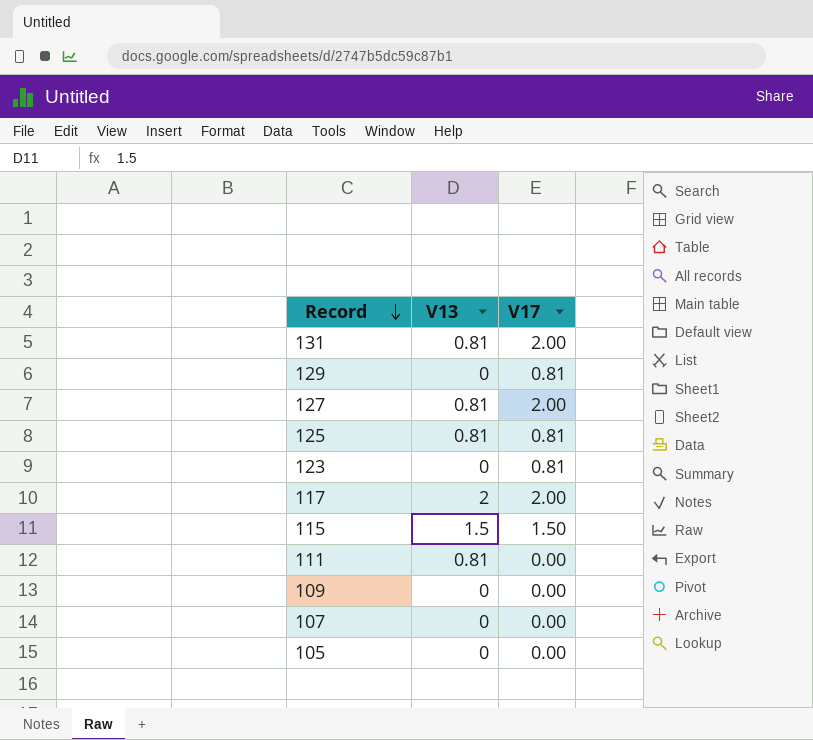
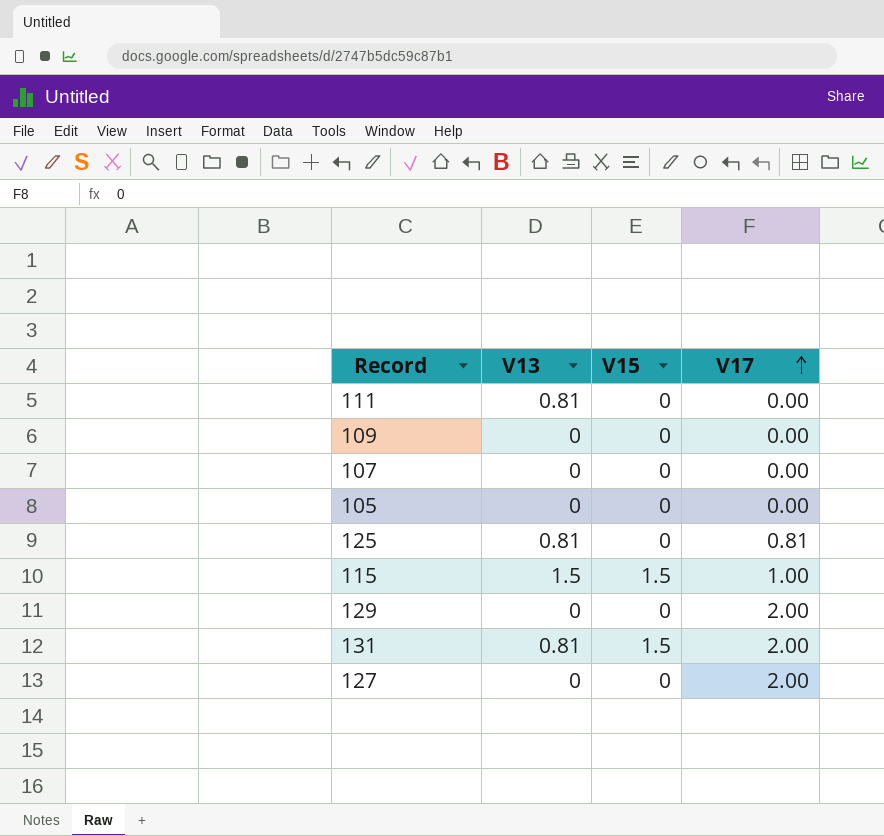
row order: Record descending -> V17 ascending
column V15 | position: none -> 3
row 123: 0 | 0.81 -> none
row 117: 2 | 2.00 -> none
115 | V17: 1.50 -> 1.00
129 | V17: 0.81 -> 2.00
127 | V13: 0.81 -> 0

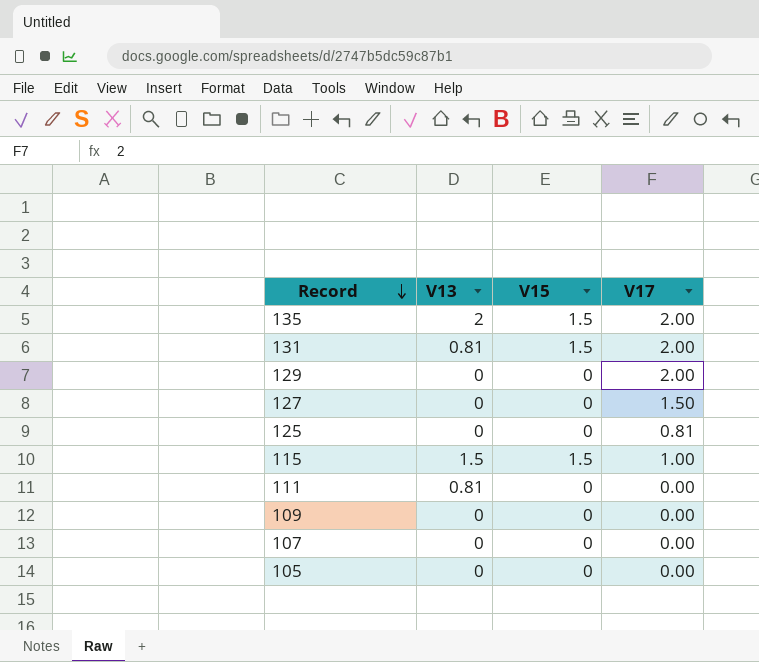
row order: V17 ascending -> Record descending
row 135: none -> 2 | 1.5 | 2.00
127 | V17: 2.00 -> 1.50
125 | V13: 0.81 -> 0

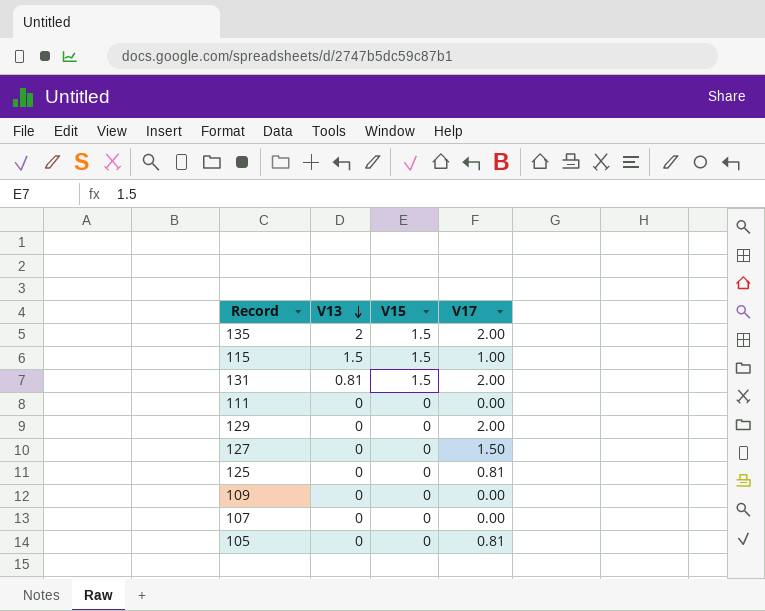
row order: Record descending -> V13 descending
111 | V13: 0.81 -> 0
105 | V17: 0.00 -> 0.81

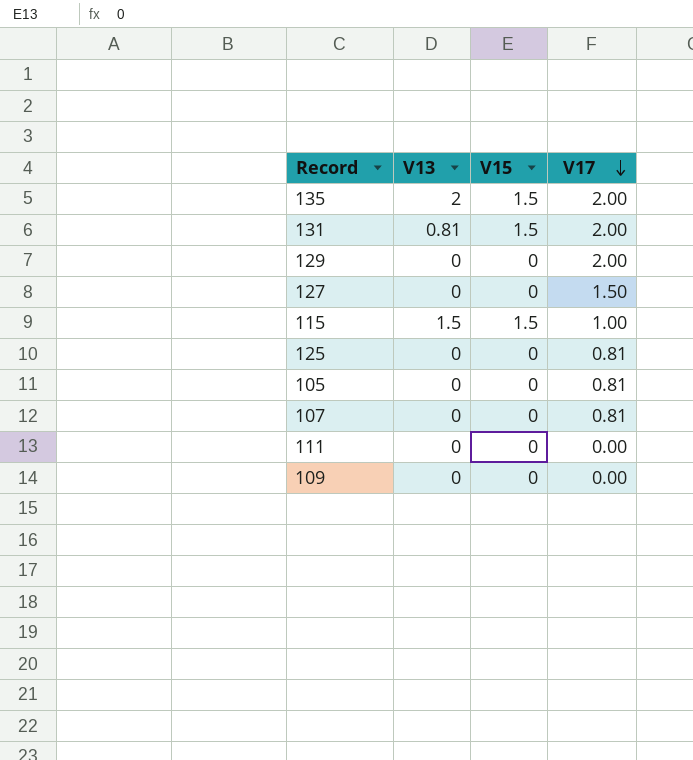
row order: V13 descending -> V17 descending
107 | V17: 0.00 -> 0.81

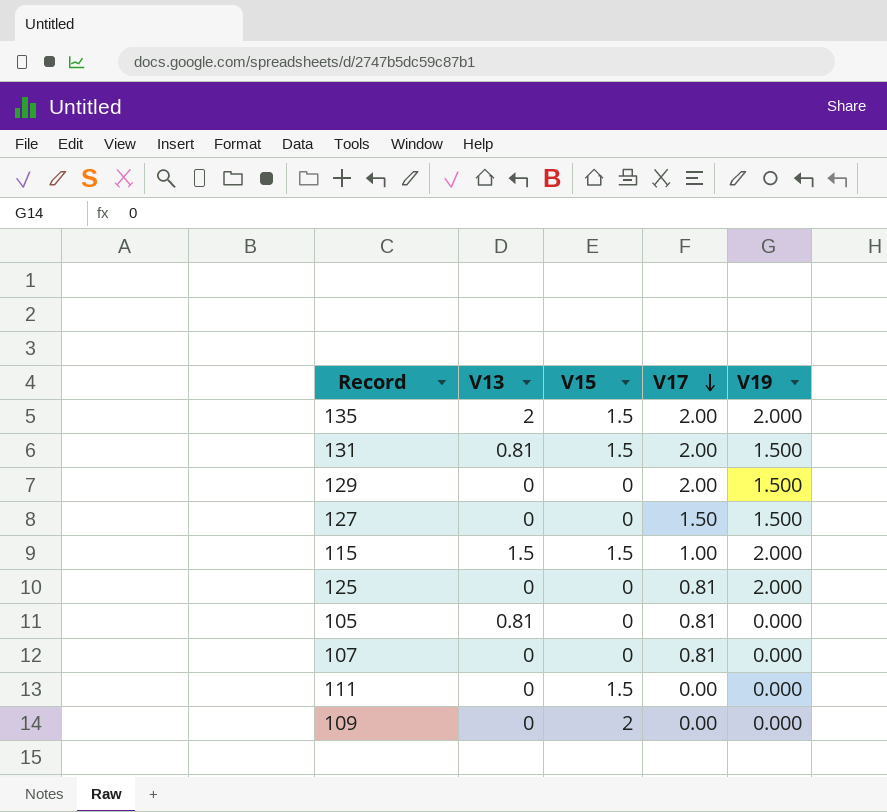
column V19 | position: none -> 5
105 | V13: 0 -> 0.81
111 | V15: 0 -> 1.5
109 | V15: 0 -> 2

